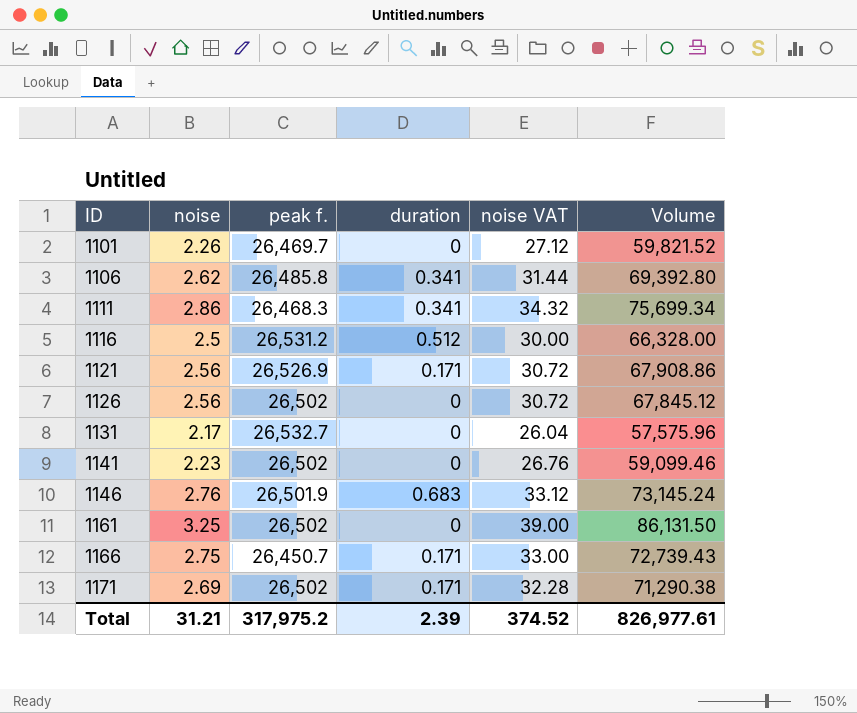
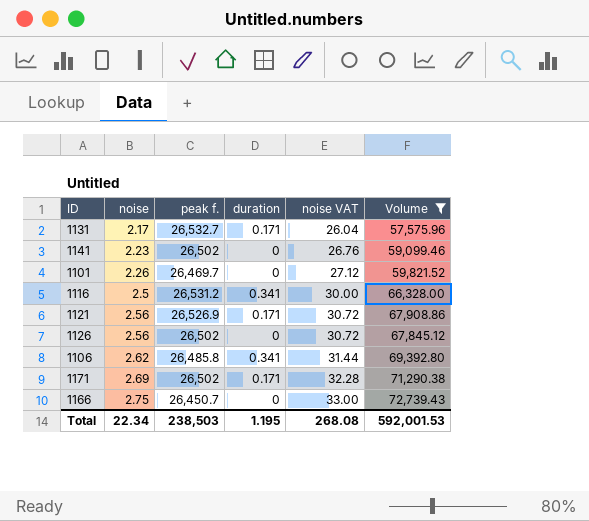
filter: none -> Volume <= 72,739.43
row order: ID ascending -> noise ascending
1131 | duration: 0 -> 0.171
1116 | duration: 0.512 -> 0.341
1166 | duration: 0.171 -> 0
Total | noise: 31.21 -> 22.34
Total | peak f.: 317,975.2 -> 238,503
Total | duration: 2.39 -> 1.195
Total | noise VAT: 374.52 -> 268.08
Total | Volume: 826,977.61 -> 592,001.53

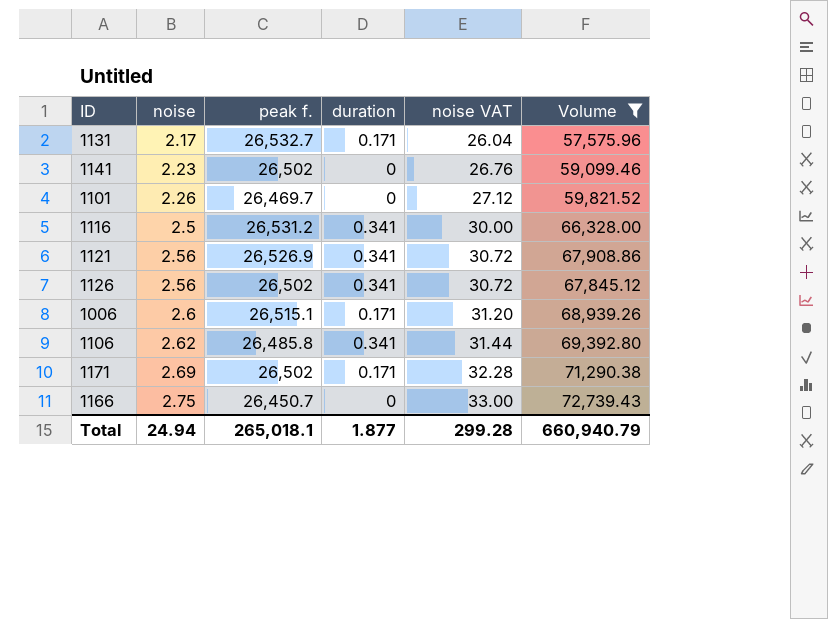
1121 | duration: 0.171 -> 0.341
1126 | duration: 0 -> 0.341
row 1006: none -> 2.6 | 26,515.1 | 0.171 | 31.20 | 68,939.26
Total | noise: 22.34 -> 24.94
Total | peak f.: 238,503 -> 265,018.1
Total | duration: 1.195 -> 1.877
Total | noise VAT: 268.08 -> 299.28
Total | Volume: 592,001.53 -> 660,940.79

